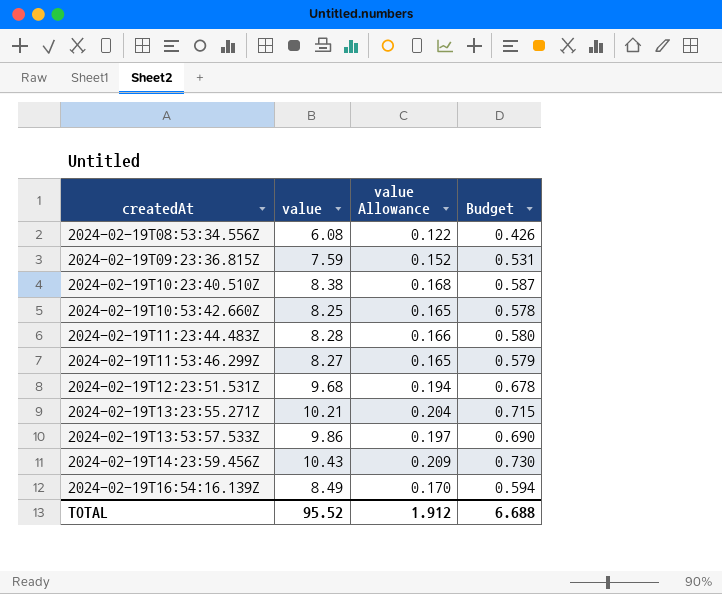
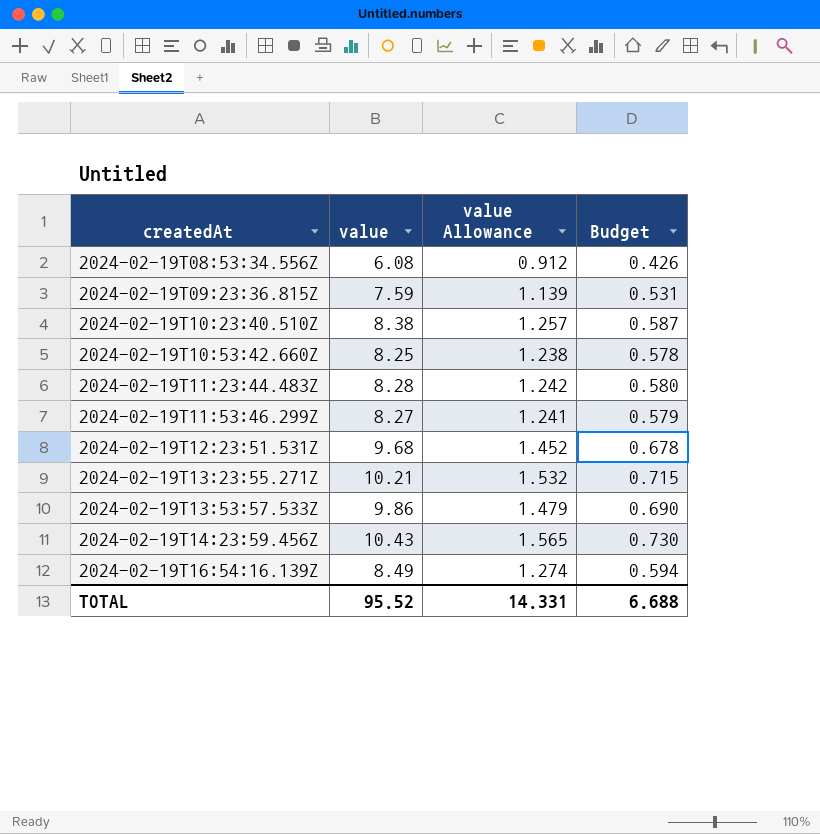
column value Allowance | formula: [value] * 0.02 -> [value] * 0.15
TOTAL | value Allowance: 1.912 -> 14.331

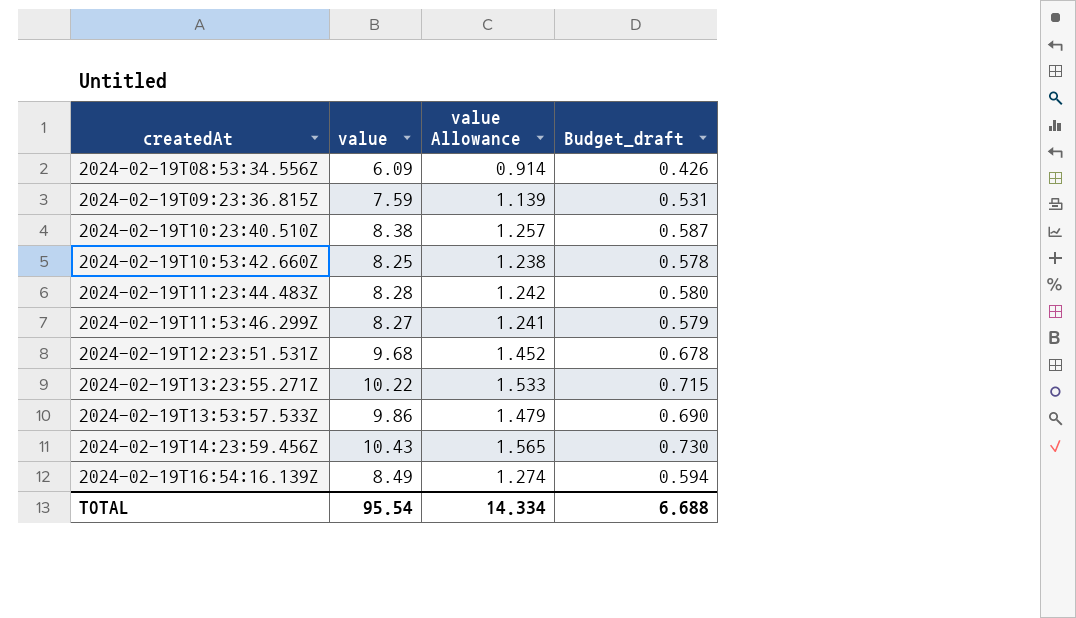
column name: Budget -> Budget_draft
2024-02-19T08:53:34.556Z | value: 6.08 -> 6.09
2024-02-19T08:53:34.556Z | value Allowance: 0.912 -> 0.914
2024-02-19T13:23:55.271Z | value: 10.21 -> 10.22
2024-02-19T13:23:55.271Z | value Allowance: 1.532 -> 1.533
TOTAL | value: 95.52 -> 95.54
TOTAL | value Allowance: 14.331 -> 14.334

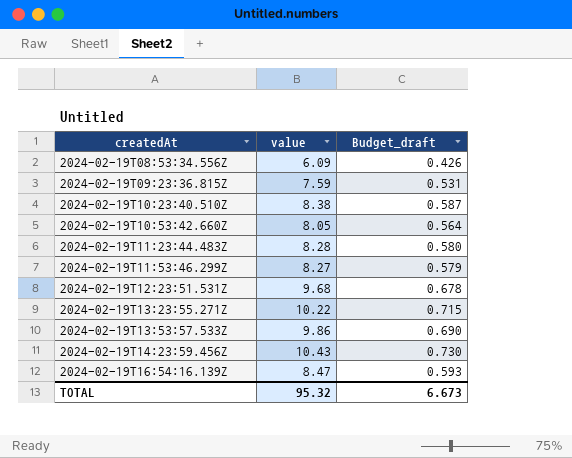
column value Allowance | formula: [value] * 0.15 -> none
2024-02-19T10:53:42.660Z | value: 8.25 -> 8.05
2024-02-19T10:53:42.660Z | Budget_draft: 0.578 -> 0.564
2024-02-19T16:54:16.139Z | value: 8.49 -> 8.47
2024-02-19T16:54:16.139Z | Budget_draft: 0.594 -> 0.593
TOTAL | value: 95.54 -> 95.32
TOTAL | Budget_draft: 6.688 -> 6.673

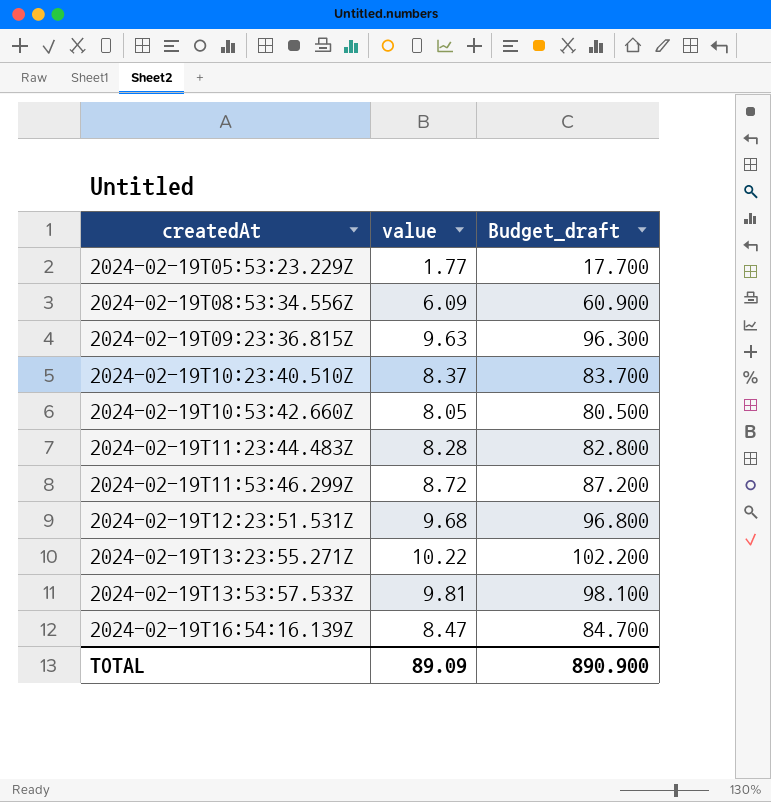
column Budget_draft | formula: [value] * 0.07 -> [value] * 10
row 2024-02-19T14:23:59.456Z: 10.43 | 0.730 -> none
row 2024-02-19T05:53:23.229Z: none -> 1.77 | 17.700
2024-02-19T09:23:36.815Z | value: 7.59 -> 9.63
2024-02-19T10:23:40.510Z | value: 8.38 -> 8.37
2024-02-19T11:53:46.299Z | value: 8.27 -> 8.72
2024-02-19T13:53:57.533Z | value: 9.86 -> 9.81
TOTAL | value: 95.32 -> 89.09
TOTAL | Budget_draft: 6.673 -> 890.900

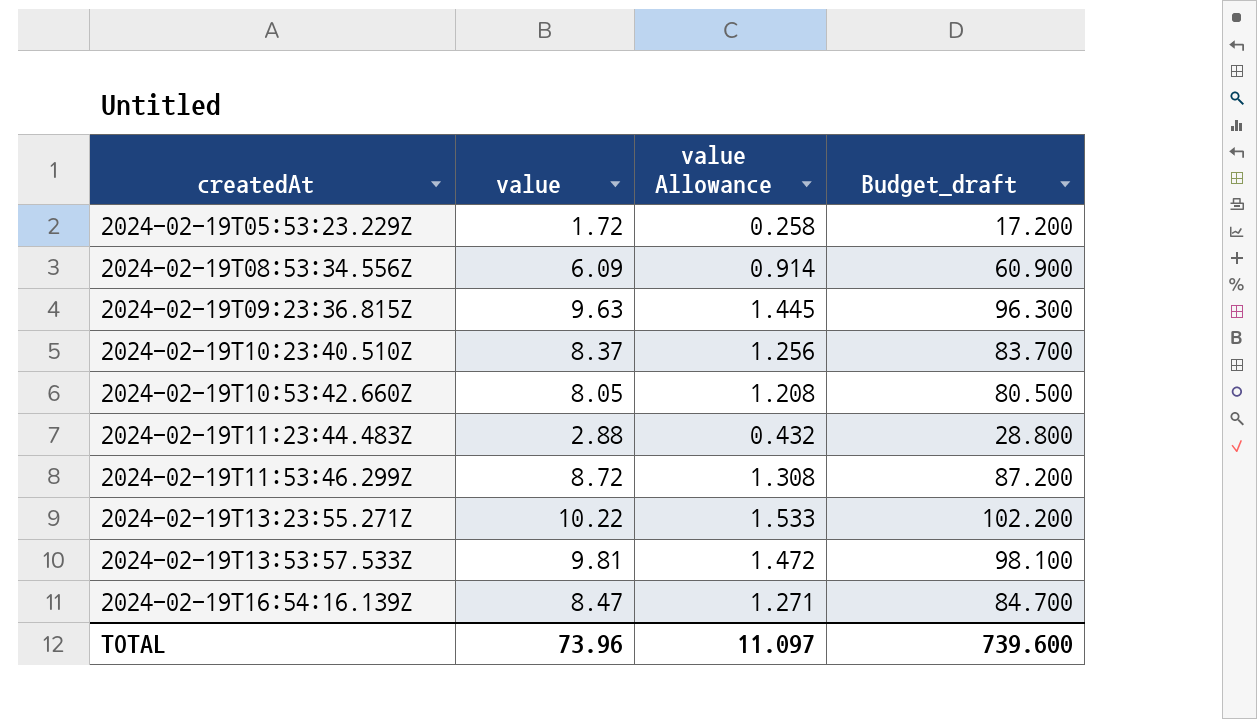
column value Allowance | formula: none -> [value] * 0.15
row 2024-02-19T12:23:51.531Z: 9.68 | 96.800 -> none
2024-02-19T05:53:23.229Z | value: 1.77 -> 1.72
2024-02-19T05:53:23.229Z | Budget_draft: 17.700 -> 17.200
2024-02-19T11:23:44.483Z | value: 8.28 -> 2.88
2024-02-19T11:23:44.483Z | Budget_draft: 82.800 -> 28.800
TOTAL | value: 89.09 -> 73.96
TOTAL | Budget_draft: 890.900 -> 739.600

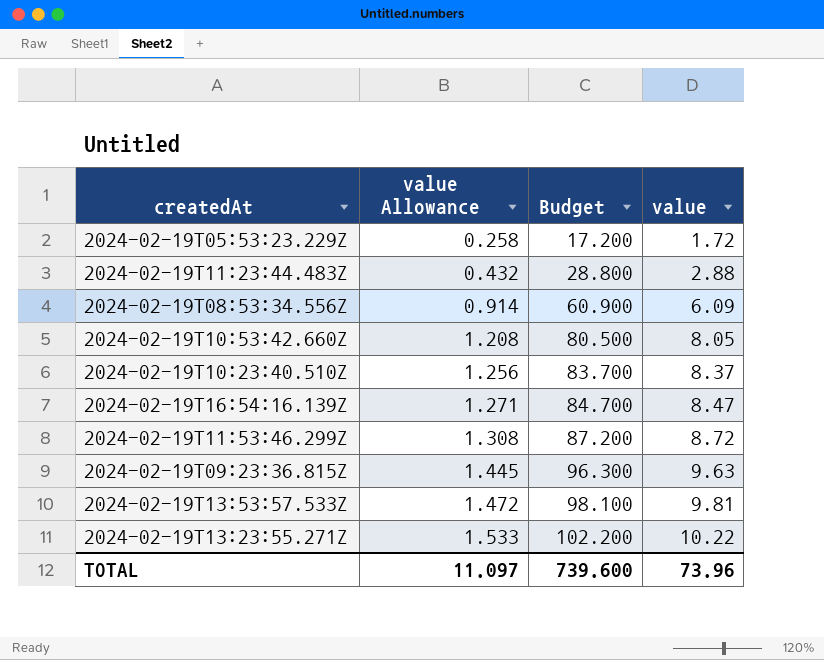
row order: createdAt ascending -> value Allowance ascending
column name: Budget_draft -> Budget
column value | position: 2 -> 4

